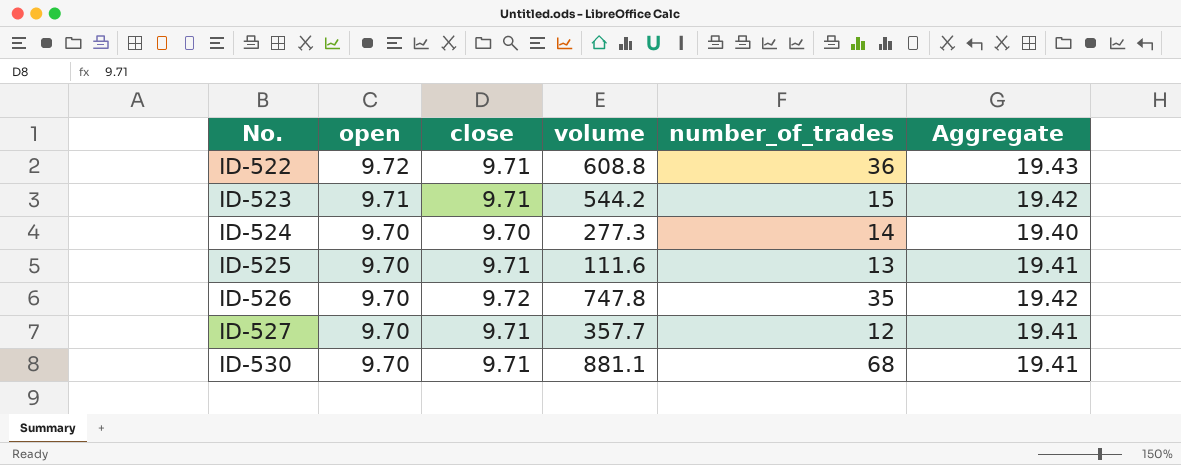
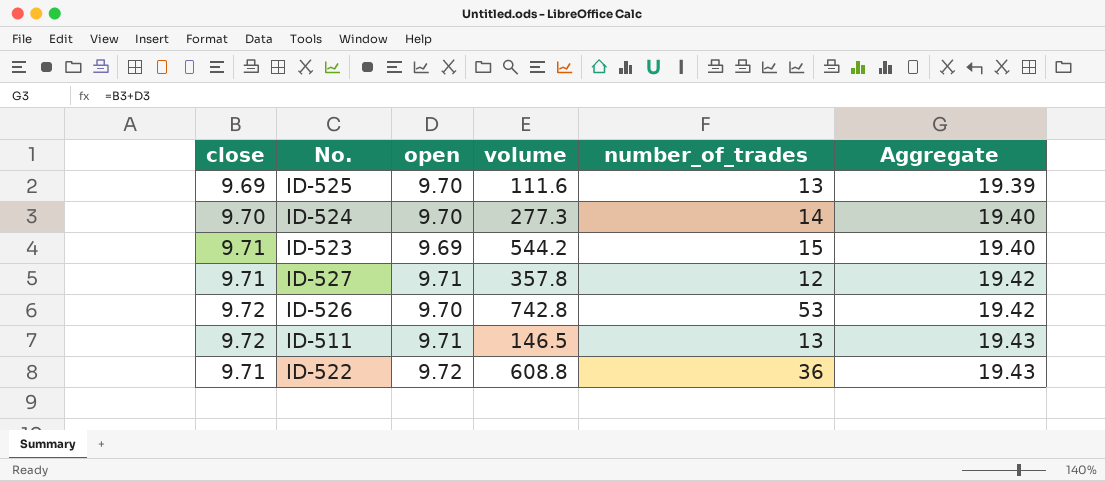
row order: No. ascending -> Aggregate ascending
column close | position: 3 -> 1
row ID-530: 9.70 | 9.71 | 881.1 | 68 | 19.41 -> none
ID-525 | close: 9.71 -> 9.69
ID-525 | Aggregate: 19.41 -> 19.39
ID-523 | open: 9.71 -> 9.69
ID-523 | Aggregate: 19.42 -> 19.40
ID-527 | open: 9.70 -> 9.71
ID-527 | volume: 357.7 -> 357.8
ID-527 | Aggregate: 19.41 -> 19.42
ID-526 | volume: 747.8 -> 742.8
ID-526 | number_of_trades: 35 -> 53
row ID-511: none -> 9.72 | 9.71 | 146.5 | 13 | 19.43

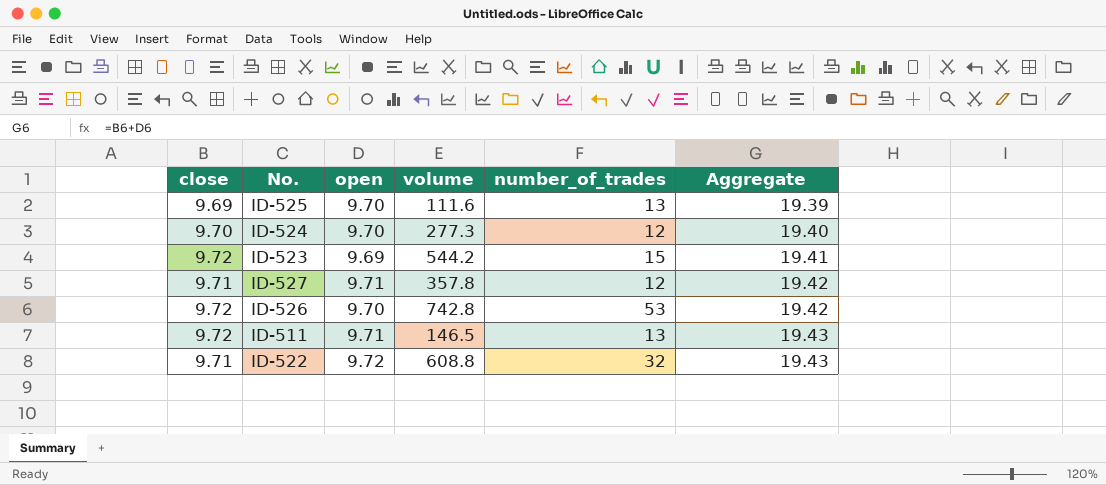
ID-524 | number_of_trades: 14 -> 12
ID-523 | close: 9.71 -> 9.72
ID-523 | Aggregate: 19.40 -> 19.41
ID-522 | number_of_trades: 36 -> 32

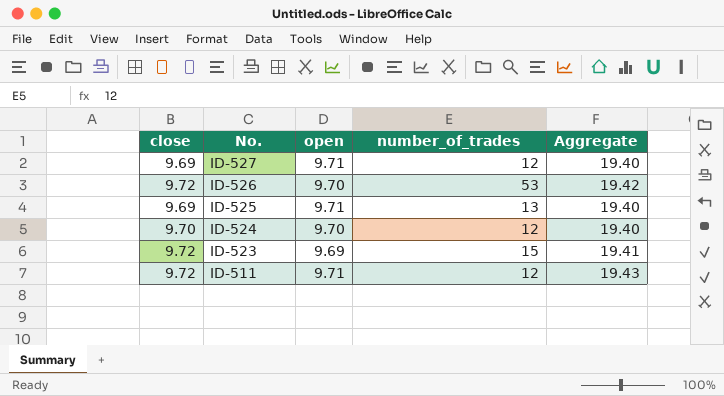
row order: Aggregate ascending -> No. descending
column volume | position: 4 -> none
row ID-522: 9.71 | 9.72 | 608.8 | 32 | 19.43 -> none
ID-527 | close: 9.71 -> 9.69
ID-527 | Aggregate: 19.42 -> 19.40
ID-525 | open: 9.70 -> 9.71
ID-525 | Aggregate: 19.39 -> 19.40
ID-511 | number_of_trades: 13 -> 12

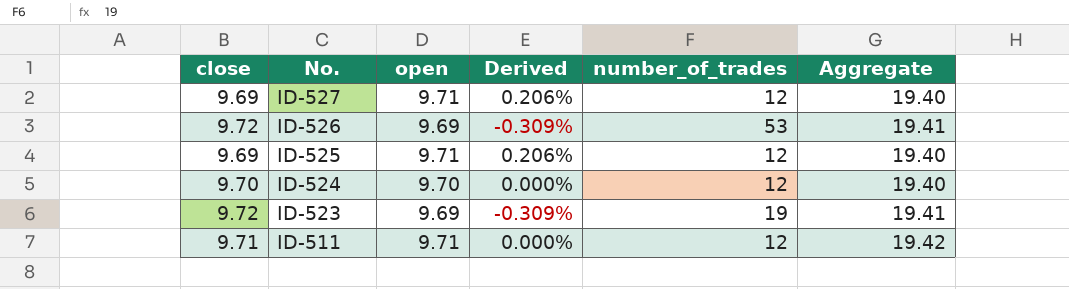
column Derived | formula: none -> ([open] - [close]) / [close]
ID-526 | open: 9.70 -> 9.69
ID-526 | Aggregate: 19.42 -> 19.41
ID-525 | number_of_trades: 13 -> 12
ID-523 | number_of_trades: 15 -> 19
ID-511 | close: 9.72 -> 9.71
ID-511 | Aggregate: 19.43 -> 19.42

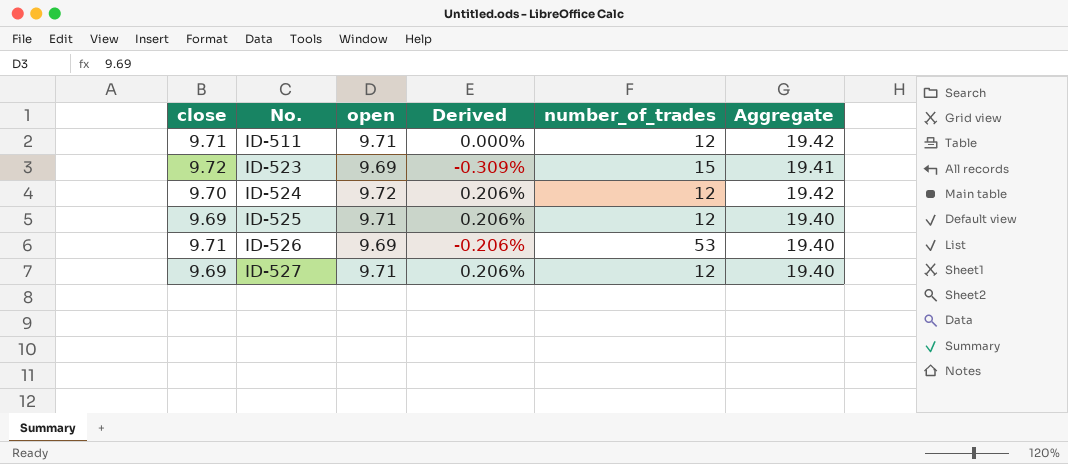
row order: No. descending -> No. ascending
ID-523 | number_of_trades: 19 -> 15
ID-524 | open: 9.70 -> 9.72
ID-524 | Derived: 0.000% -> 0.206%
ID-524 | Aggregate: 19.40 -> 19.42
ID-526 | close: 9.72 -> 9.71
ID-526 | Derived: -0.309% -> -0.206%
ID-526 | Aggregate: 19.41 -> 19.40

